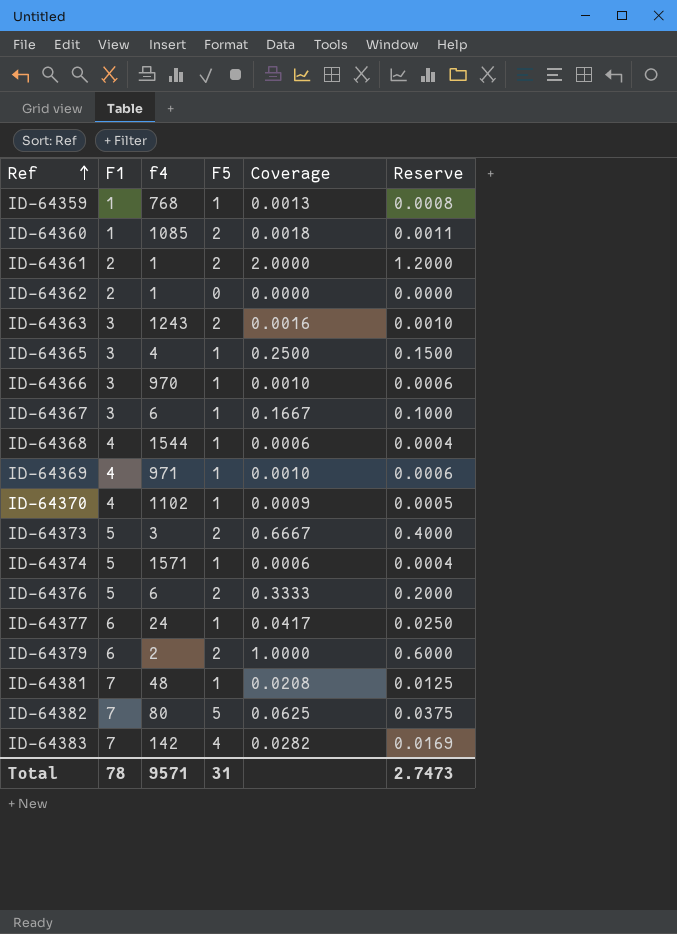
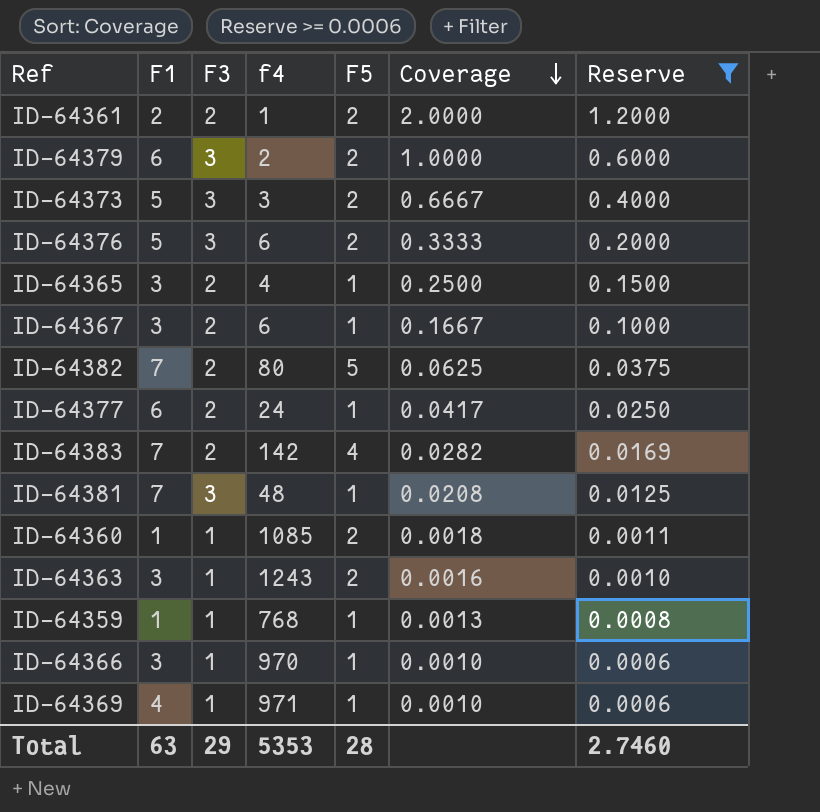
filter: none -> Reserve >= 0.0006
row order: Ref ascending -> Coverage descending
column F3 | position: none -> 3
Total | F1: 78 -> 63
Total | f4: 9571 -> 5353
Total | F5: 31 -> 28
Total | Reserve: 2.7473 -> 2.7460

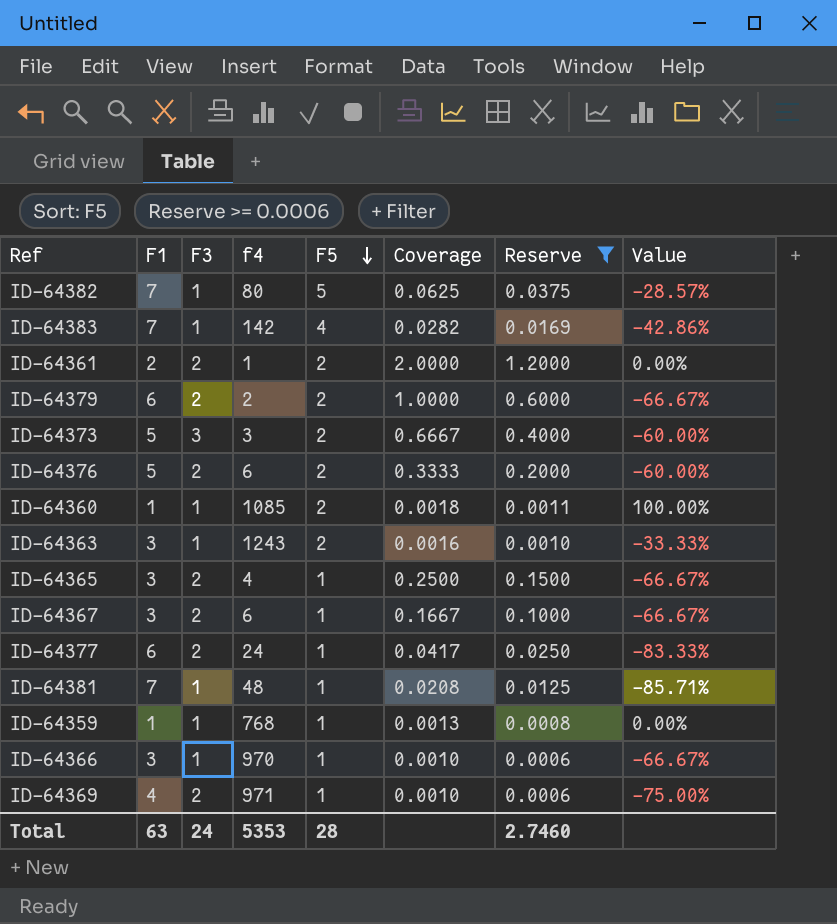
row order: Coverage descending -> F5 descending
column Value | formula: none -> ([F5] - [F1]) / [F1]
ID-64382 | F3: 2 -> 1
ID-64383 | F3: 2 -> 1
ID-64379 | F3: 3 -> 2
ID-64376 | F3: 3 -> 2
ID-64381 | F3: 3 -> 1
ID-64369 | F3: 1 -> 2
Total | F3: 29 -> 24

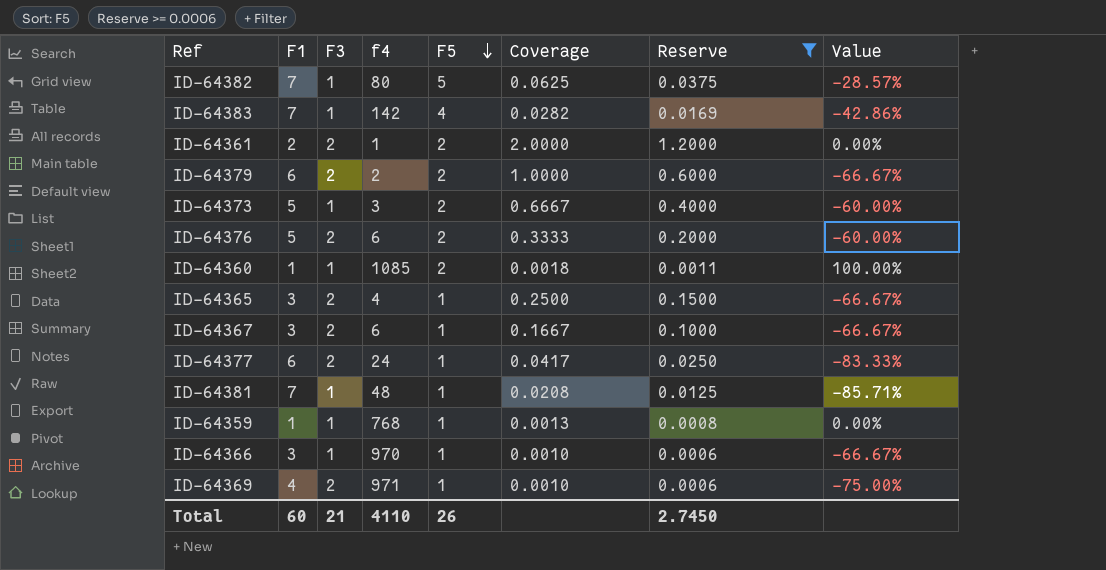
row ID-64363: 3 | 1 | 1243 | 2 | 0.0016 | 0.0010 | -33.33% -> none
ID-64373 | F3: 3 -> 1
Total | F1: 63 -> 60
Total | F3: 24 -> 21
Total | f4: 5353 -> 4110
Total | F5: 28 -> 26
Total | Reserve: 2.7460 -> 2.7450

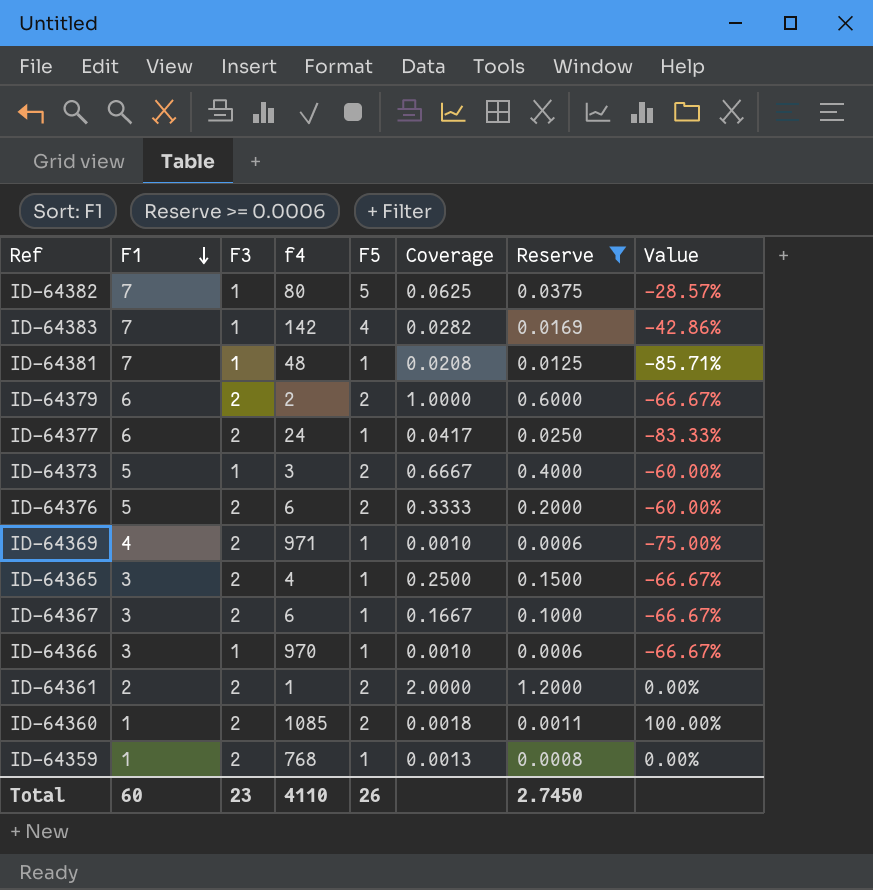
row order: F5 descending -> F1 descending
ID-64360 | F3: 1 -> 2
ID-64359 | F3: 1 -> 2
Total | F3: 21 -> 23

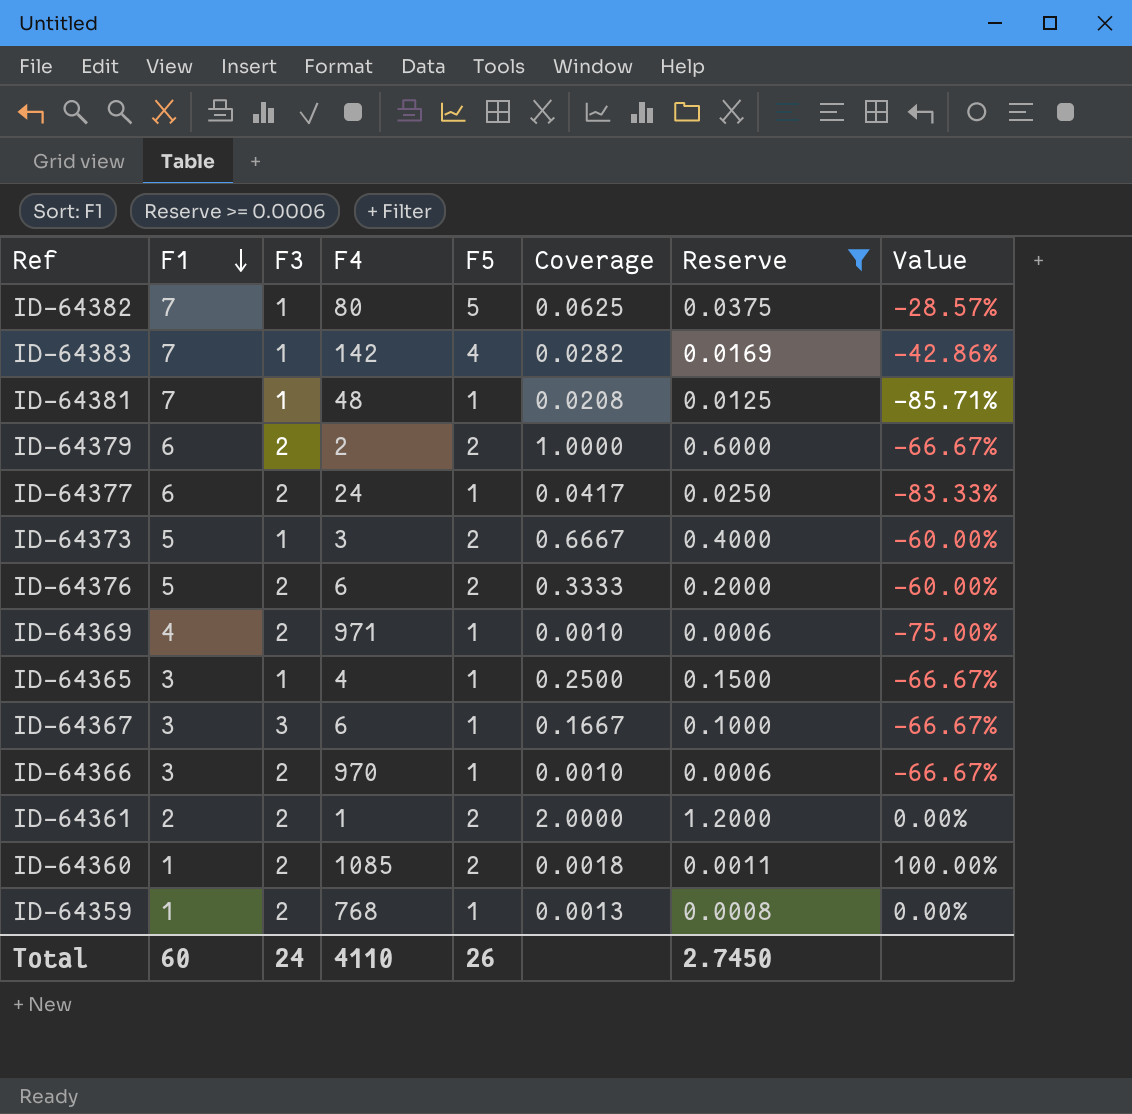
column name: f4 -> F4
ID-64365 | F3: 2 -> 1
ID-64367 | F3: 2 -> 3
ID-64366 | F3: 1 -> 2
Total | F3: 23 -> 24

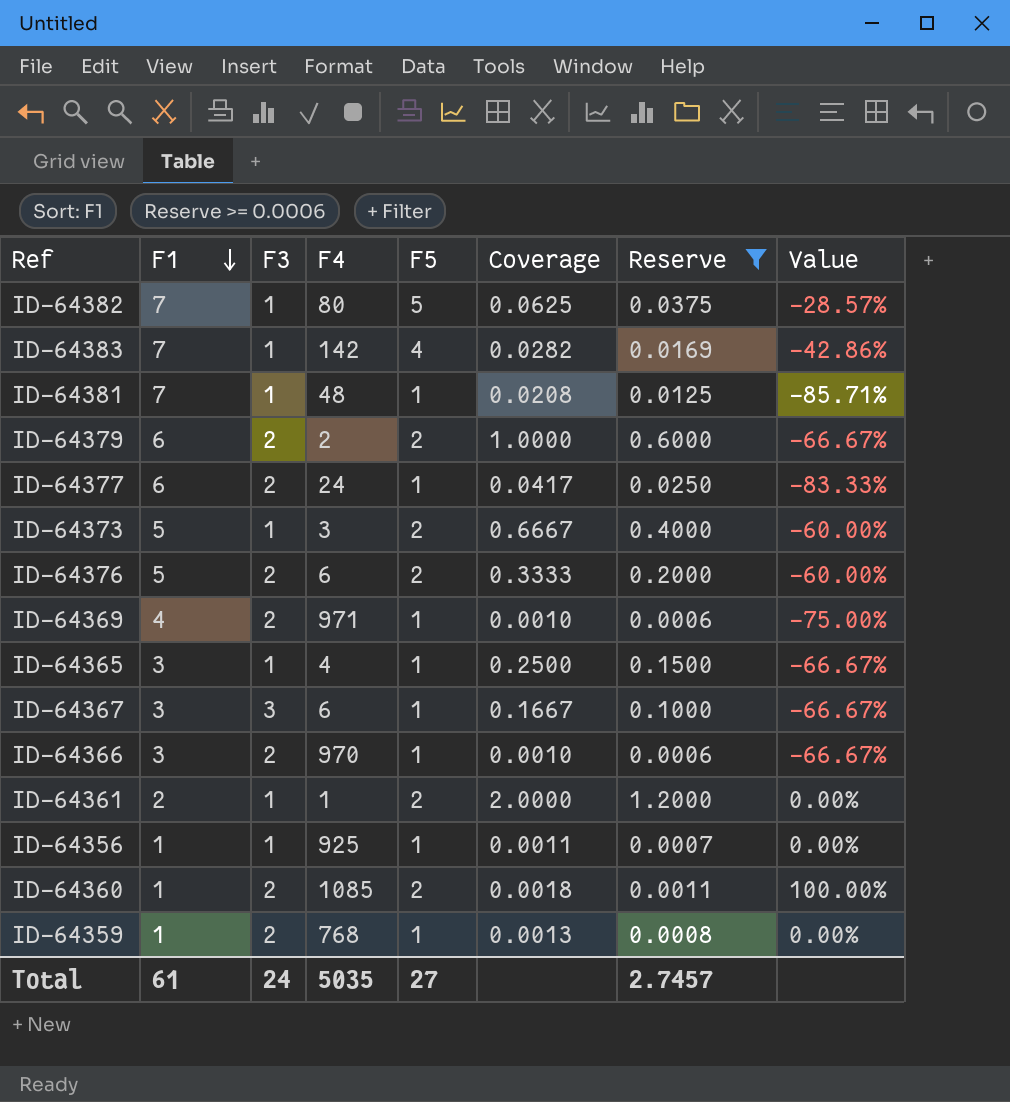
ID-64361 | F3: 2 -> 1
row ID-64356: none -> 1 | 1 | 925 | 1 | 0.0011 | 0.0007 | 0.00%
Total | F1: 60 -> 61
Total | F4: 4110 -> 5035
Total | F5: 26 -> 27
Total | Reserve: 2.7450 -> 2.7457

